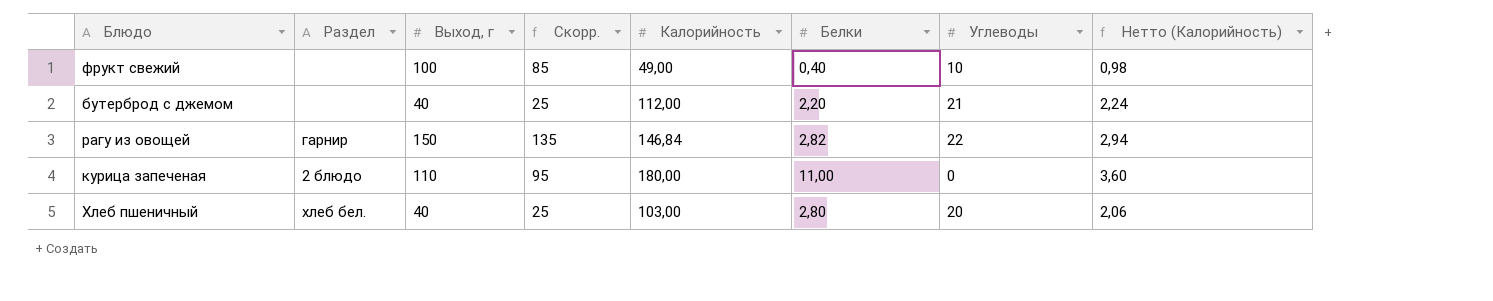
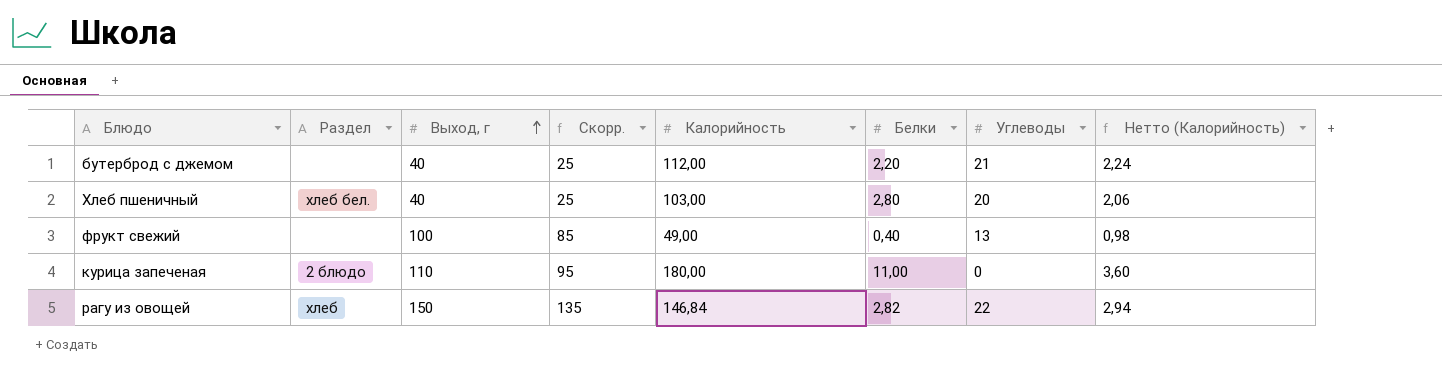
row order: none -> Выход, г ascending
фрукт свежий | Углеводы: 10 -> 13
рагу из овощей | Раздел: гарнир -> хлеб

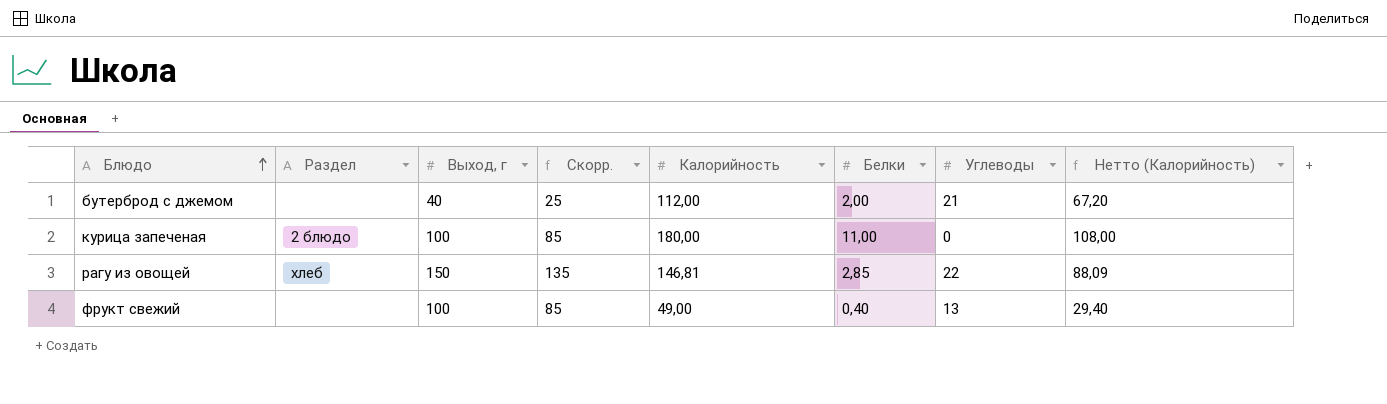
row order: Выход, г ascending -> Блюдо ascending
column Нетто (Калорийность) | formula: [Калорийность] * 0,02 -> [Калорийность] * 0,6
row Хлеб пшеничный: хлеб бел. | 40 | 25 | 103,00 | 2,80 | 20 | 2,06 -> none
бутерброд с джемом | Белки: 2,20 -> 2,00
курица запеченая | Выход, г: 110 -> 100
курица запеченая | Скорр.: 95 -> 85
рагу из овощей | Калорийность: 146,84 -> 146,81
рагу из овощей | Белки: 2,82 -> 2,85

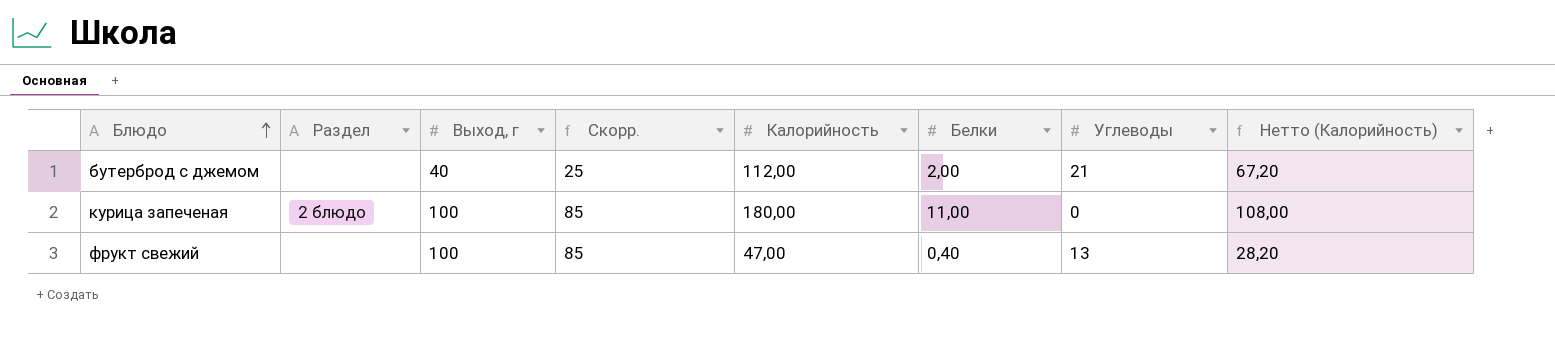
row рагу из овощей: хлеб | 150 | 135 | 146,81 | 2,85 | 22 | 88,09 -> none
фрукт свежий | Калорийность: 49,00 -> 47,00
фрукт свежий | Нетто (Калорийность): 29,40 -> 28,20

